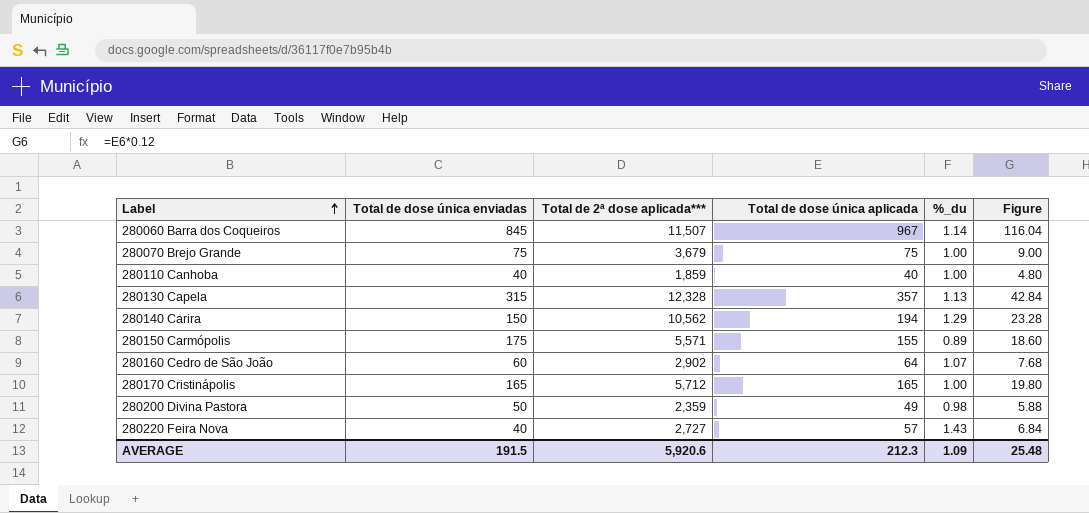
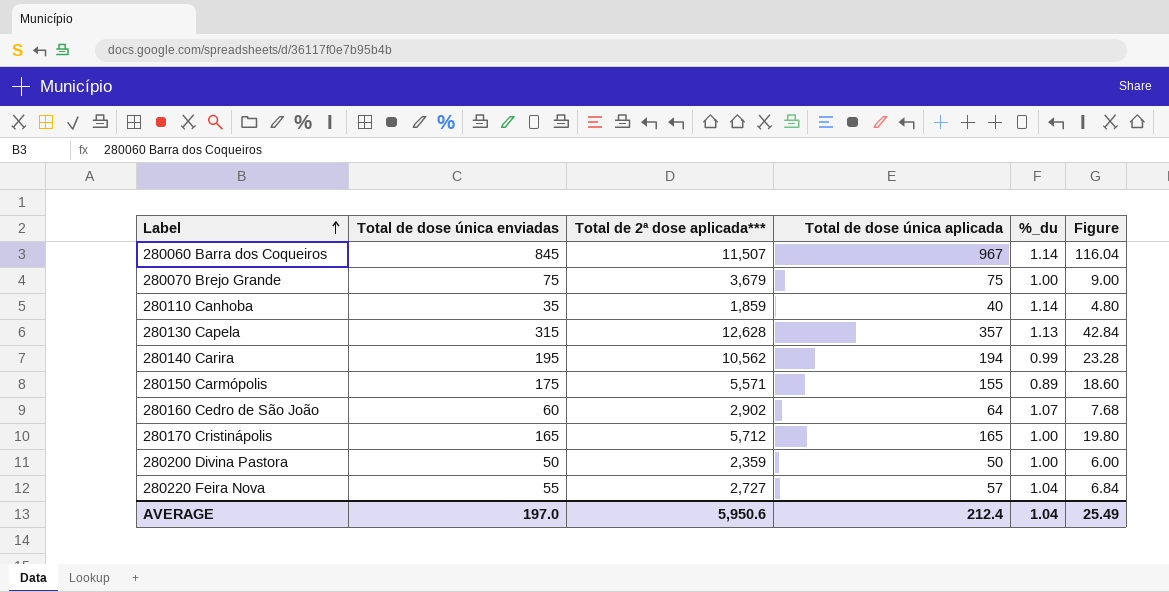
280110 Canhoba | Total de dose única enviadas: 40 -> 35
280110 Canhoba | %_du: 1.00 -> 1.14
280130 Capela | Total de 2ª dose aplicada***: 12,328 -> 12,628
280140 Carira | Total de dose única enviadas: 150 -> 195
280140 Carira | %_du: 1.29 -> 0.99
280200 Divina Pastora | Total de dose única aplicada: 49 -> 50
280200 Divina Pastora | %_du: 0.98 -> 1.00
280200 Divina Pastora | Figure: 5.88 -> 6.00
280220 Feira Nova | Total de dose única enviadas: 40 -> 55
280220 Feira Nova | %_du: 1.43 -> 1.04
AVERAGE | Total de dose única enviadas: 191.5 -> 197.0
AVERAGE | Total de 2ª dose aplicada***: 5,920.6 -> 5,950.6
AVERAGE | Total de dose única aplicada: 212.3 -> 212.4
AVERAGE | %_du: 1.09 -> 1.04
AVERAGE | Figure: 25.48 -> 25.49

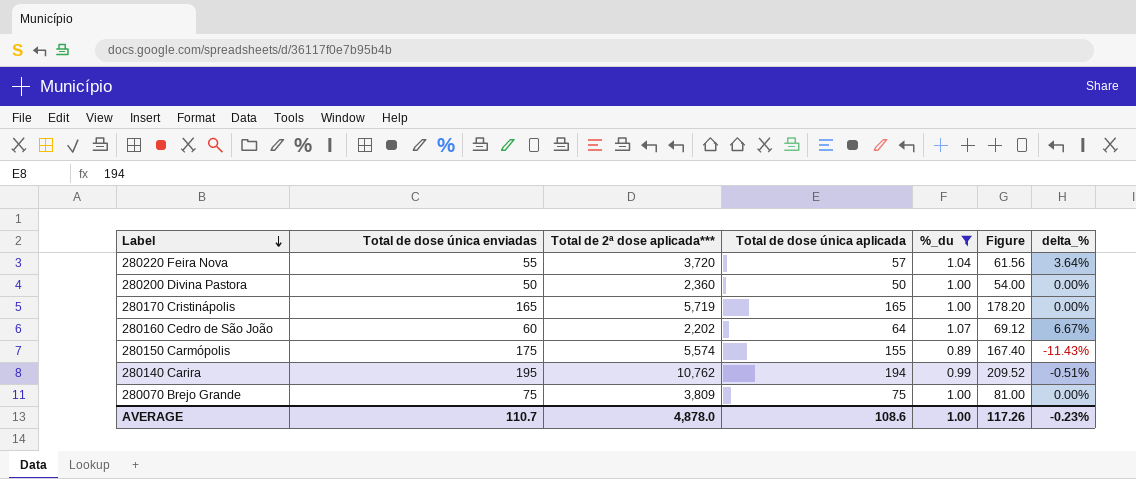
filter: none -> %_du <= 1.07
row order: Label ascending -> Label descending
column Figure | formula: [Total de dose única aplicada] * 0.12 -> [Total de dose única aplicada] * 1.08
column delta_% | formula: none -> ([Total de dose única aplicada] - [Total de dose única enviadas]) / [Total de dose única enviadas]
280220 Feira Nova | Total de 2ª dose aplicada***: 2,727 -> 3,720
280200 Divina Pastora | Total de 2ª dose aplicada***: 2,359 -> 2,360
280170 Cristinápolis | Total de 2ª dose aplicada***: 5,712 -> 5,719
280160 Cedro de São João | Total de 2ª dose aplicada***: 2,902 -> 2,202
280150 Carmópolis | Total de 2ª dose aplicada***: 5,571 -> 5,574
280140 Carira | Total de 2ª dose aplicada***: 10,562 -> 10,762
280070 Brejo Grande | Total de 2ª dose aplicada***: 3,679 -> 3,809
AVERAGE | Total de dose única enviadas: 197.0 -> 110.7
AVERAGE | Total de 2ª dose aplicada***: 5,950.6 -> 4,878.0
AVERAGE | Total de dose única aplicada: 212.4 -> 108.6
AVERAGE | %_du: 1.04 -> 1.00
AVERAGE | Figure: 25.49 -> 117.26

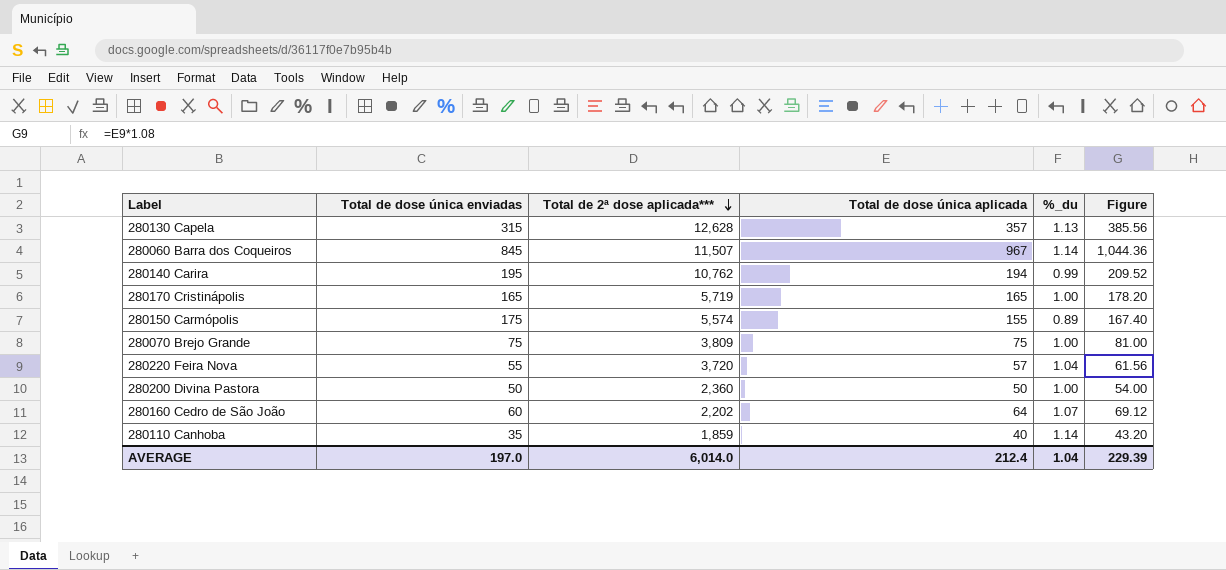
filter: %_du <= 1.07 -> none
row order: Label descending -> Total de 2ª dose aplicada*** descending
column delta_% | formula: ([Total de dose única aplicada] - [Total de dose única enviadas]) / [Total de dose única enviadas] -> none
AVERAGE | Total de dose única enviadas: 110.7 -> 197.0
AVERAGE | Total de 2ª dose aplicada***: 4,878.0 -> 6,014.0
AVERAGE | Total de dose única aplicada: 108.6 -> 212.4
AVERAGE | %_du: 1.00 -> 1.04
AVERAGE | Figure: 117.26 -> 229.39

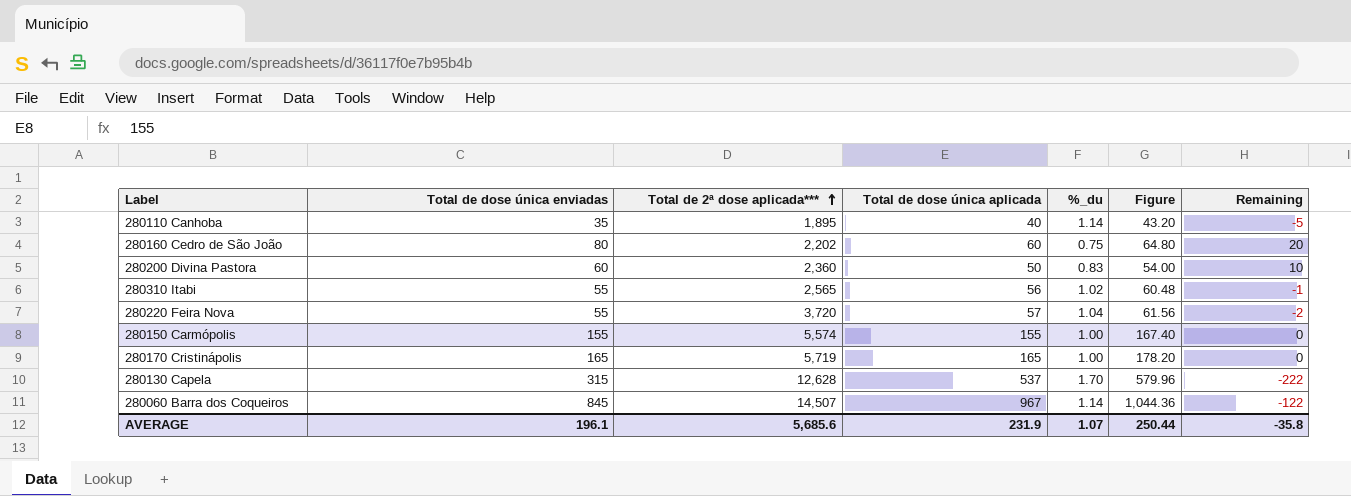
row order: Total de 2ª dose aplicada*** descending -> Total de 2ª dose aplicada*** ascending
column Remaining | formula: none -> [Total de dose única enviadas] - [Total de dose única aplicada]
row 280140 Carira: 195 | 10,762 | 194 | 0.99 | 209.52 -> none
row 280070 Brejo Grande: 75 | 3,809 | 75 | 1.00 | 81.00 -> none
280110 Canhoba | Total de 2ª dose aplicada***: 1,859 -> 1,895
280160 Cedro de São João | Total de dose única enviadas: 60 -> 80
280160 Cedro de São João | Total de dose única aplicada: 64 -> 60
280160 Cedro de São João | %_du: 1.07 -> 0.75
280160 Cedro de São João | Figure: 69.12 -> 64.80
280200 Divina Pastora | Total de dose única enviadas: 50 -> 60
280200 Divina Pastora | %_du: 1.00 -> 0.83
row 280310 Itabi: none -> 55 | 2,565 | 56 | 1.02 | 60.48 | -1
280150 Carmópolis | Total de dose única enviadas: 175 -> 155
280150 Carmópolis | %_du: 0.89 -> 1.00
280130 Capela | Total de dose única aplicada: 357 -> 537
280130 Capela | %_du: 1.13 -> 1.70
280130 Capela | Figure: 385.56 -> 579.96
280060 Barra dos Coqueiros | Total de 2ª dose aplicada***: 11,507 -> 14,507
AVERAGE | Total de dose única enviadas: 197.0 -> 196.1
AVERAGE | Total de 2ª dose aplicada***: 6,014.0 -> 5,685.6
AVERAGE | Total de dose única aplicada: 212.4 -> 231.9
AVERAGE | %_du: 1.04 -> 1.07
AVERAGE | Figure: 229.39 -> 250.44

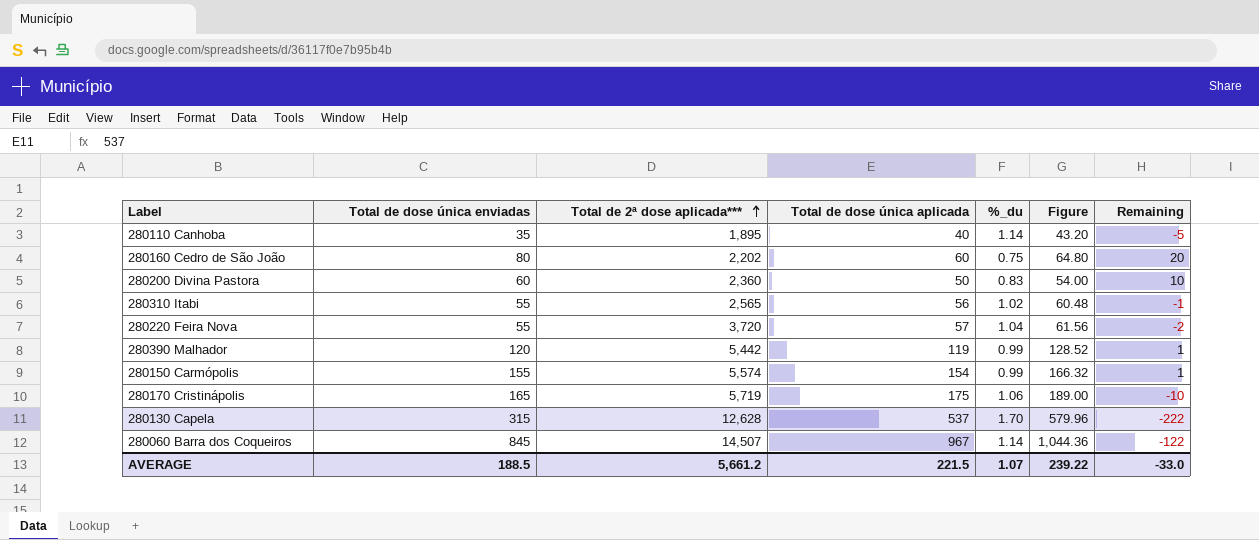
row 280390 Malhador: none -> 120 | 5,442 | 119 | 0.99 | 128.52 | 1
280150 Carmópolis | Total de dose única aplicada: 155 -> 154
280150 Carmópolis | %_du: 1.00 -> 0.99
280150 Carmópolis | Figure: 167.40 -> 166.32
280150 Carmópolis | Remaining: 0 -> 1
280170 Cristinápolis | Total de dose única aplicada: 165 -> 175
280170 Cristinápolis | %_du: 1.00 -> 1.06
280170 Cristinápolis | Figure: 178.20 -> 189.00
280170 Cristinápolis | Remaining: 0 -> -10
AVERAGE | Total de dose única enviadas: 196.1 -> 188.5
AVERAGE | Total de 2ª dose aplicada***: 5,685.6 -> 5,661.2
AVERAGE | Total de dose única aplicada: 231.9 -> 221.5
AVERAGE | Figure: 250.44 -> 239.22
AVERAGE | Remaining: -35.8 -> -33.0

